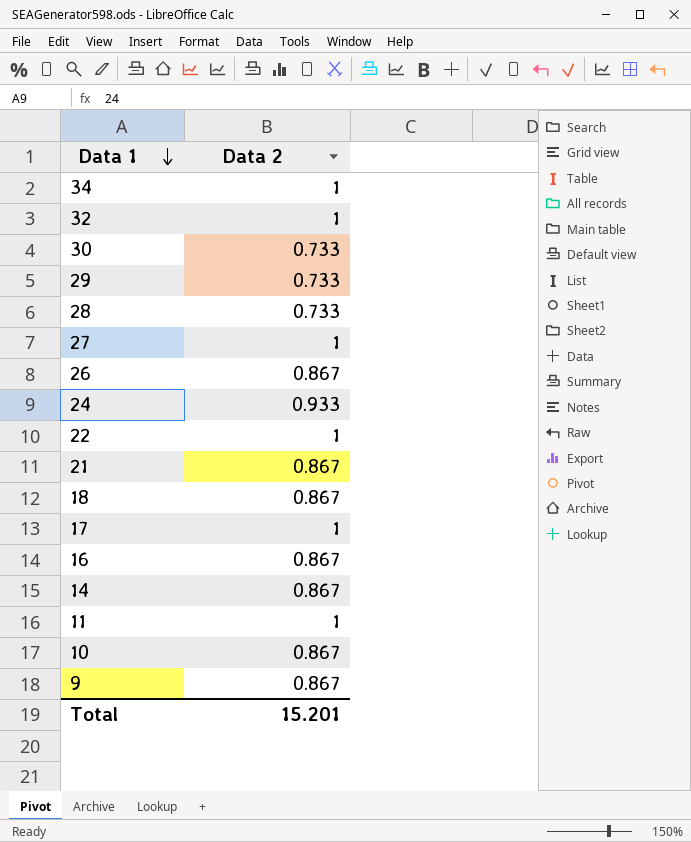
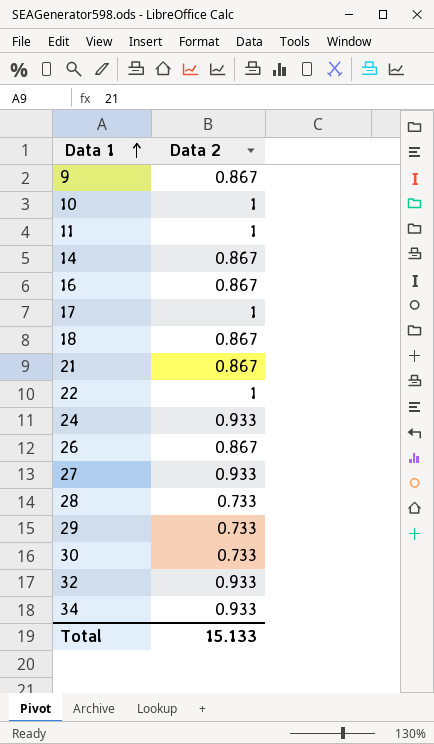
row order: Data 1 descending -> Data 1 ascending
10 | Data 2: 0.867 -> 1
27 | Data 2: 1 -> 0.933
32 | Data 2: 1 -> 0.933
34 | Data 2: 1 -> 0.933
Total | Data 2: 15.201 -> 15.133

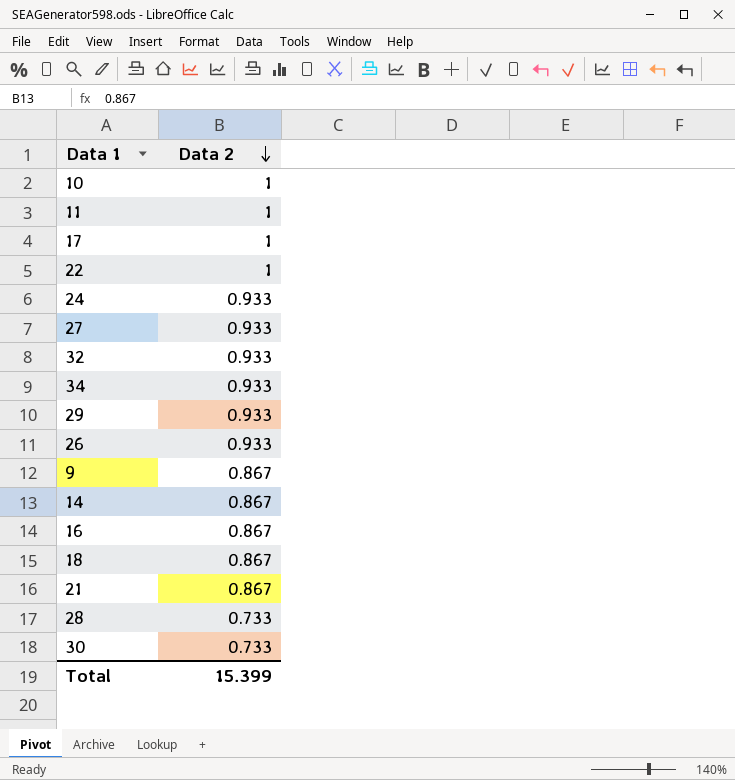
row order: Data 1 ascending -> Data 2 descending
29 | Data 2: 0.733 -> 0.933
26 | Data 2: 0.867 -> 0.933
Total | Data 2: 15.133 -> 15.399

